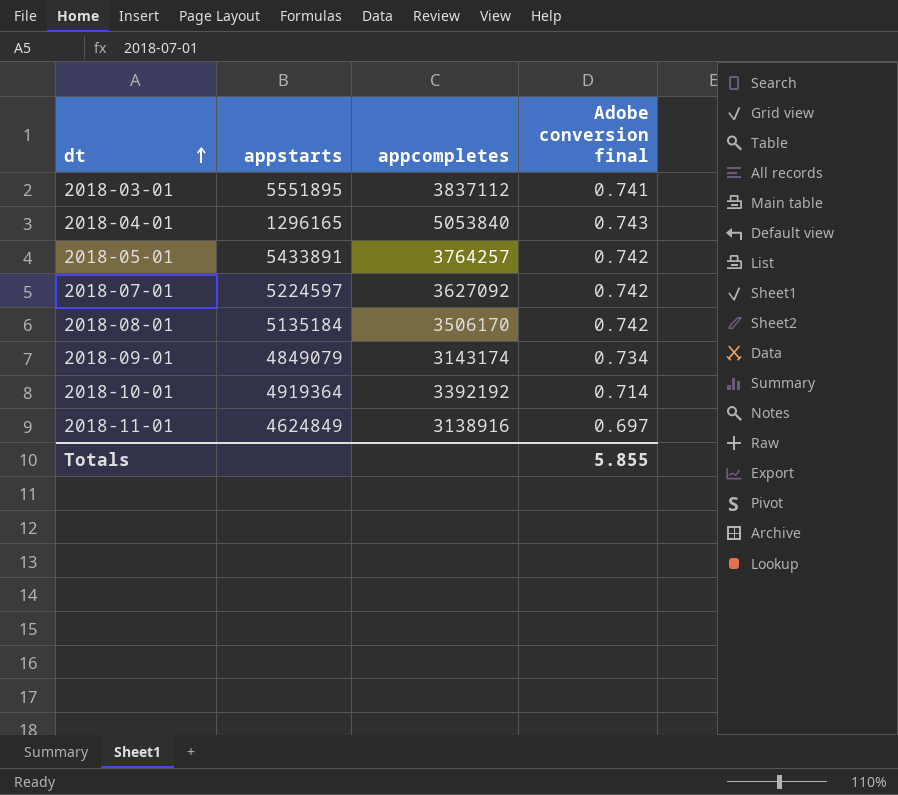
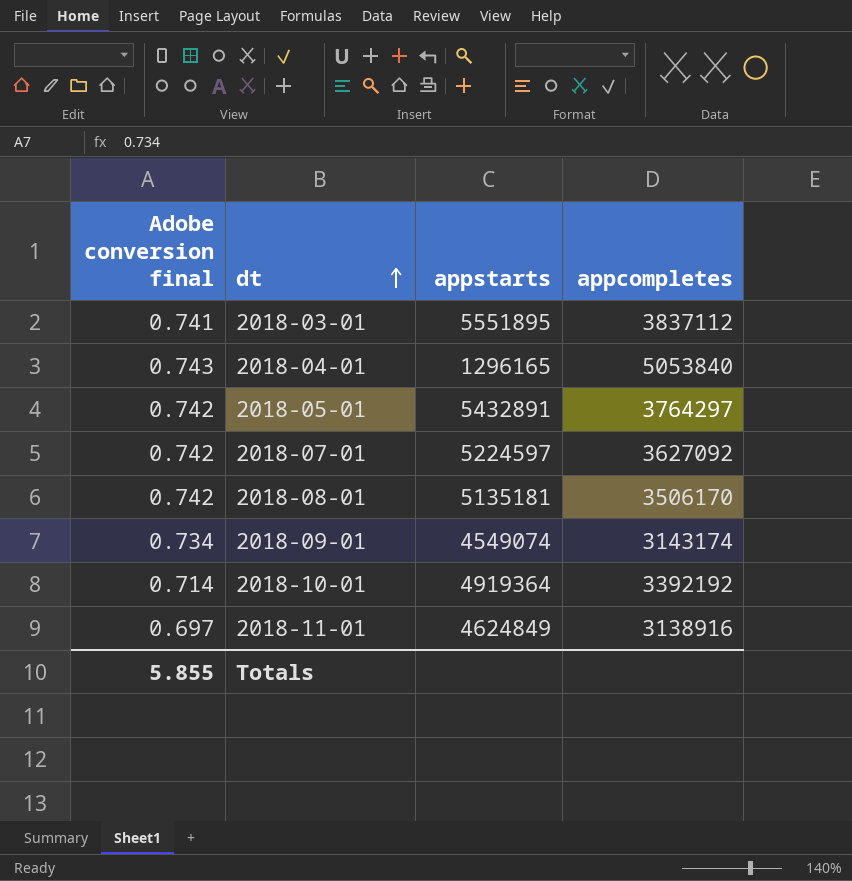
column Adobe conversion final | position: 4 -> 1
2018-05-01 | appstarts: 5433891 -> 5432891
2018-05-01 | appcompletes: 3764257 -> 3764297
2018-08-01 | appstarts: 5135184 -> 5135181
2018-09-01 | appstarts: 4849079 -> 4549074

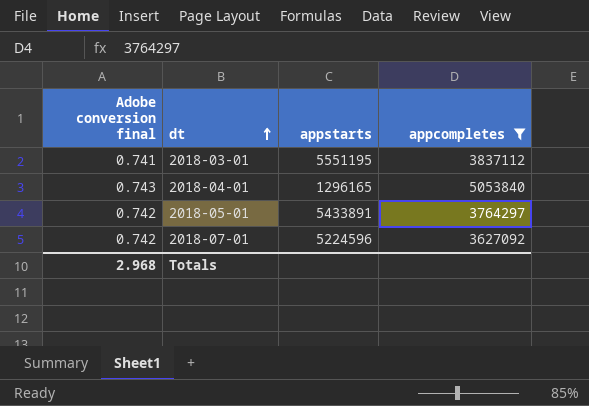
filter: none -> appcompletes >= 3627092
2018-03-01 | appstarts: 5551895 -> 5551195
2018-05-01 | appstarts: 5432891 -> 5433891
2018-07-01 | appstarts: 5224597 -> 5224596
Totals | Adobe conversion final: 5.855 -> 2.968

